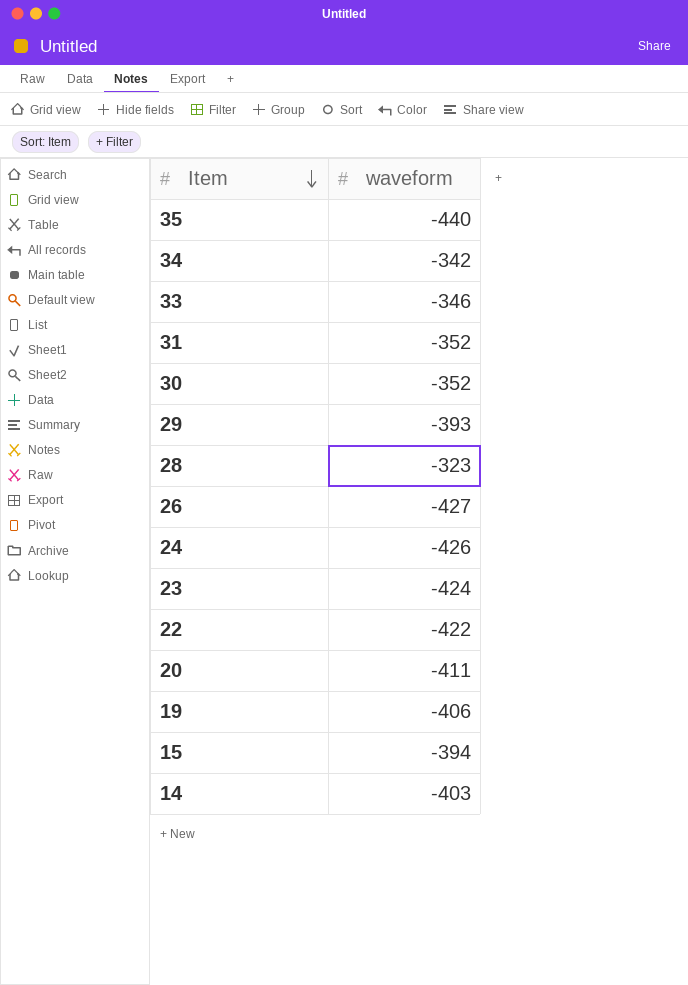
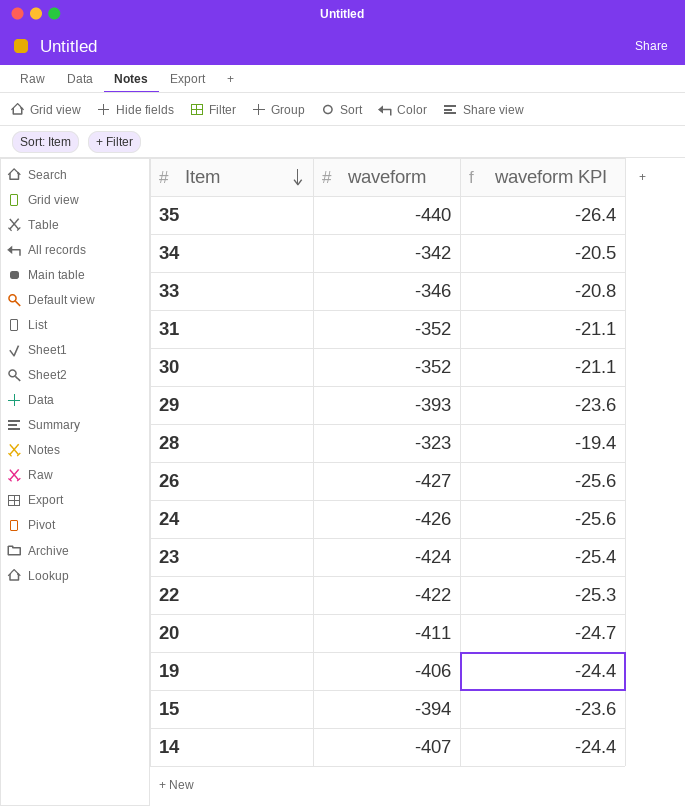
column waveform KPI | formula: none -> [waveform] * 0.06
14 | waveform: -403 -> -407

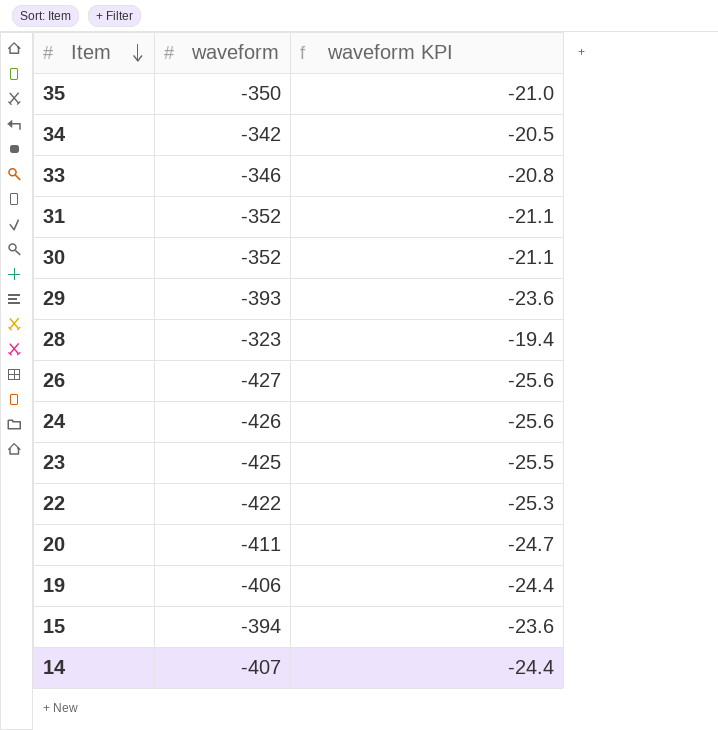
35 | waveform: -440 -> -350
35 | waveform KPI: -26.4 -> -21.0
23 | waveform: -424 -> -425
23 | waveform KPI: -25.4 -> -25.5

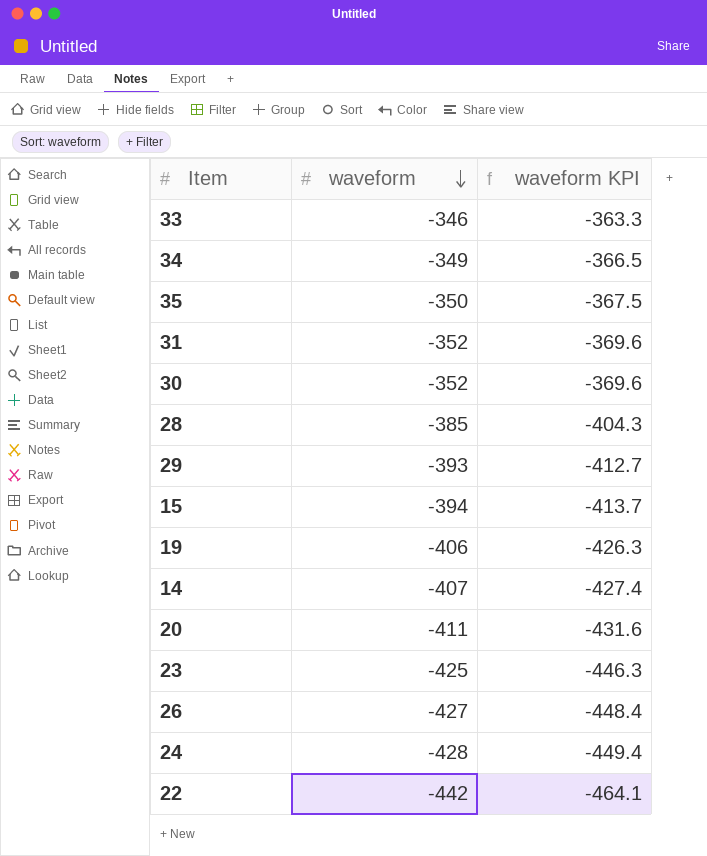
row order: Item descending -> waveform descending
column waveform KPI | formula: [waveform] * 0.06 -> [waveform] * 1.05
34 | waveform: -342 -> -349
28 | waveform: -323 -> -385
24 | waveform: -426 -> -428
22 | waveform: -422 -> -442

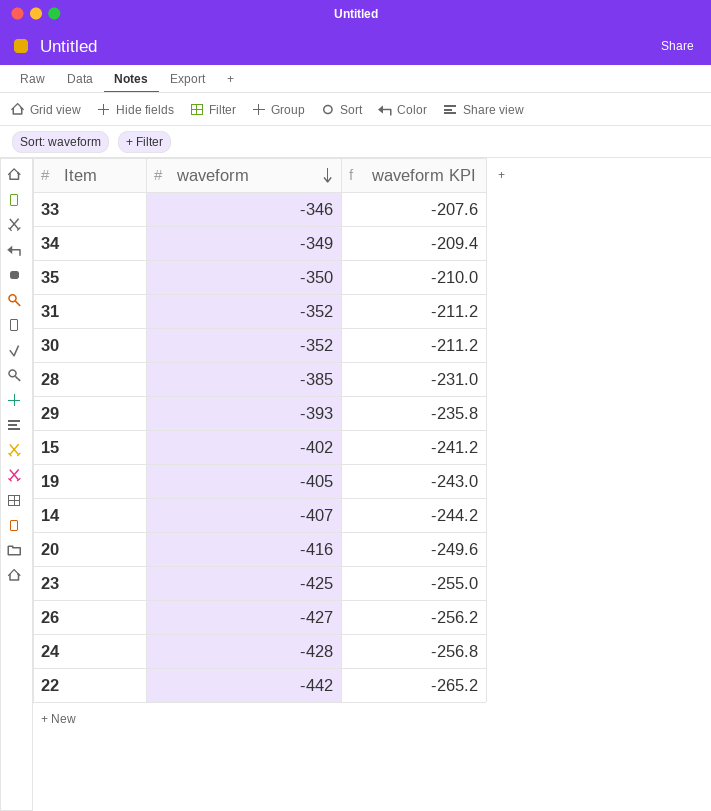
column waveform KPI | formula: [waveform] * 1.05 -> [waveform] * 0.6
15 | waveform: -394 -> -402
19 | waveform: -406 -> -405
20 | waveform: -411 -> -416

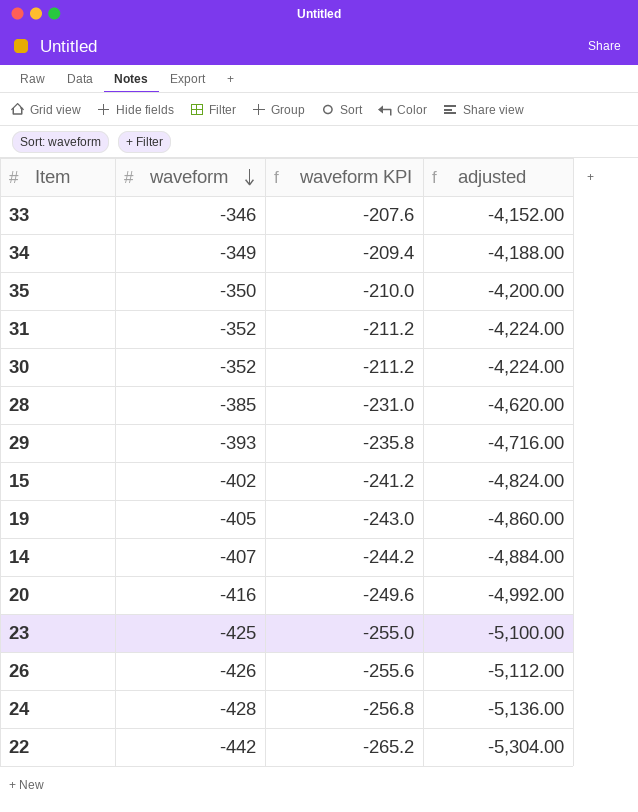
column adjusted | formula: none -> [waveform] * 12
26 | waveform: -427 -> -426
26 | waveform KPI: -256.2 -> -255.6

